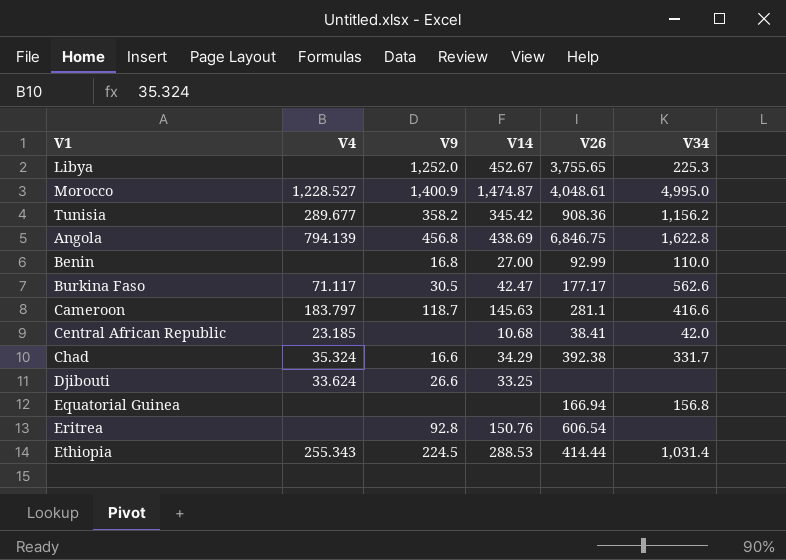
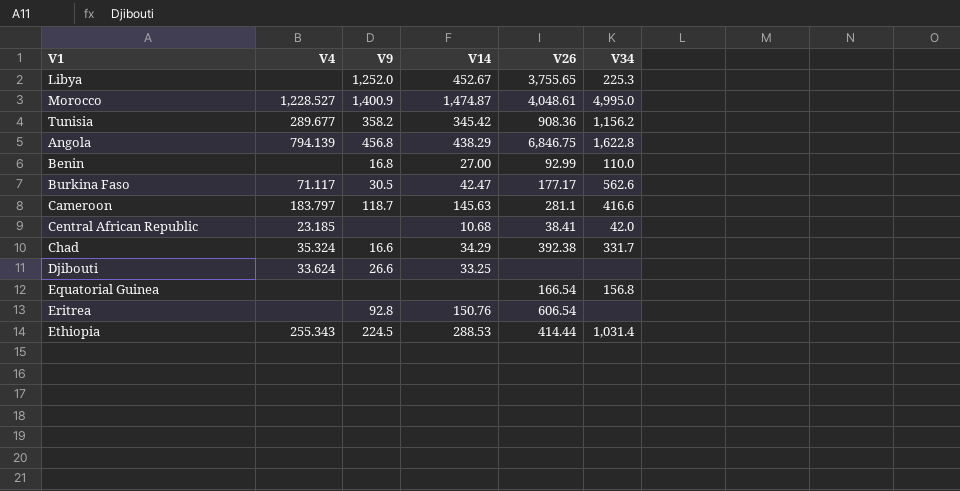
Angola | V14: 438.69 -> 438.29
Equatorial Guinea | V26: 166.94 -> 166.54

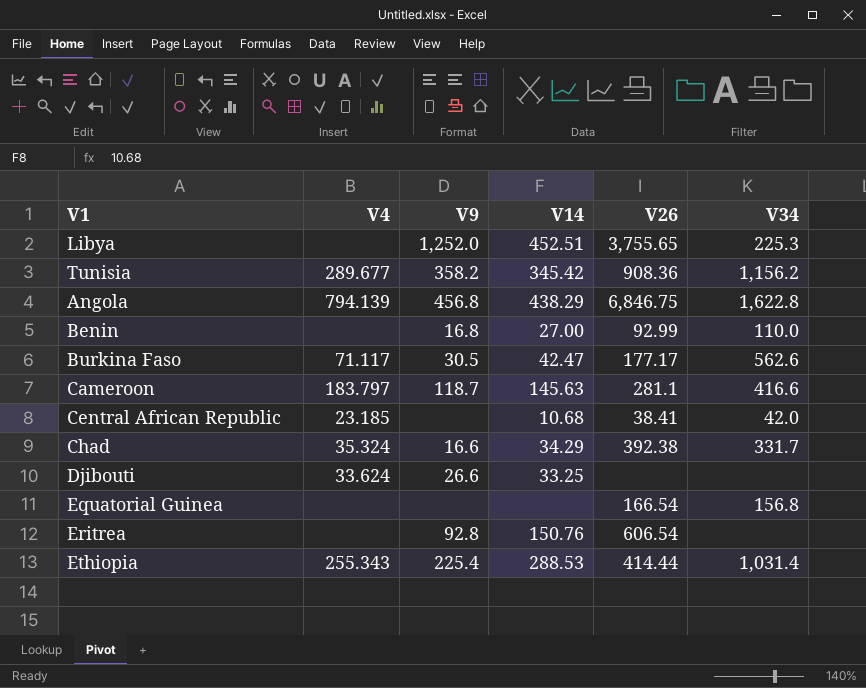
row Morocco: 1,228.527 | 1,400.9 | 1,474.87 | 4,048.61 | 4,995.0 -> none
Libya | V14: 452.67 -> 452.51
Ethiopia | V9: 224.5 -> 225.4

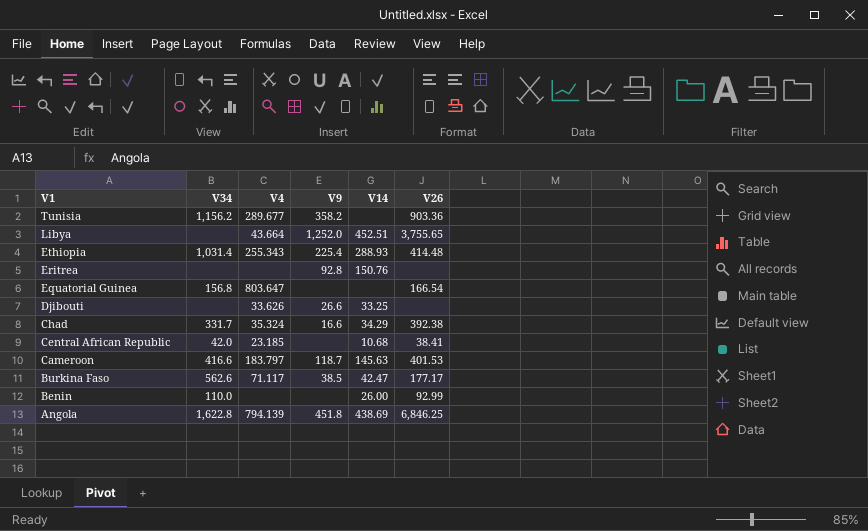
row order: none -> V1 descending
column V34 | position: 6 -> 2
Tunisia | V14: 345.42 -> none
Tunisia | V26: 908.36 -> 903.36
Libya | V34: 225.3 -> none
Libya | V4: none -> 43.664
Ethiopia | V14: 288.53 -> 288.93
Ethiopia | V26: 414.44 -> 414.48
Eritrea | V26: 606.54 -> none
Equatorial Guinea | V4: none -> 803.647
Djibouti | V4: 33.624 -> 33.626
Cameroon | V26: 281.1 -> 401.53
Burkina Faso | V9: 30.5 -> 38.5
Benin | V9: 16.8 -> none
Benin | V14: 27.00 -> 26.00
Angola | V9: 456.8 -> 451.8
Angola | V14: 438.29 -> 438.69
Angola | V26: 6,846.75 -> 6,846.25

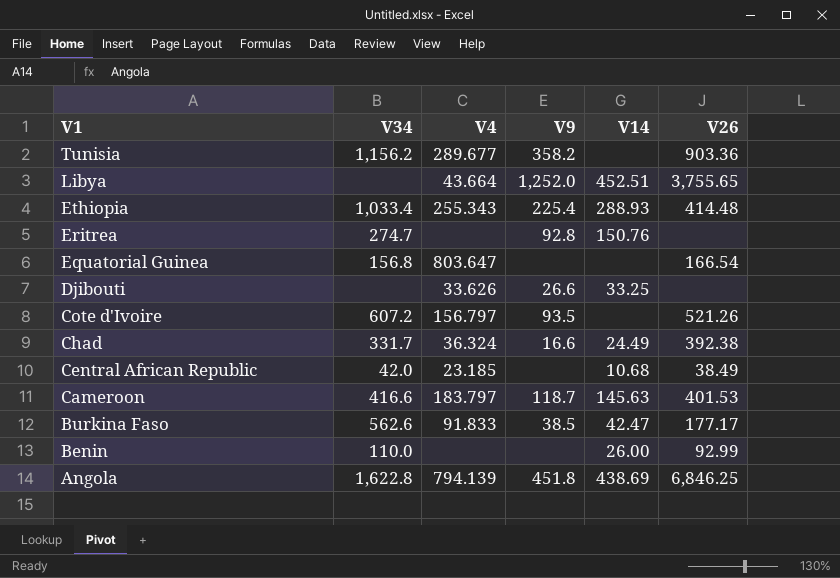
Ethiopia | V34: 1,031.4 -> 1,033.4
Eritrea | V34: none -> 274.7
row Cote d'Ivoire: none -> 607.2 | 156.797 | 93.5 | none | 521.26
Chad | V4: 35.324 -> 36.324
Chad | V14: 34.29 -> 24.49
Central African Republic | V26: 38.41 -> 38.49
Burkina Faso | V4: 71.117 -> 91.833

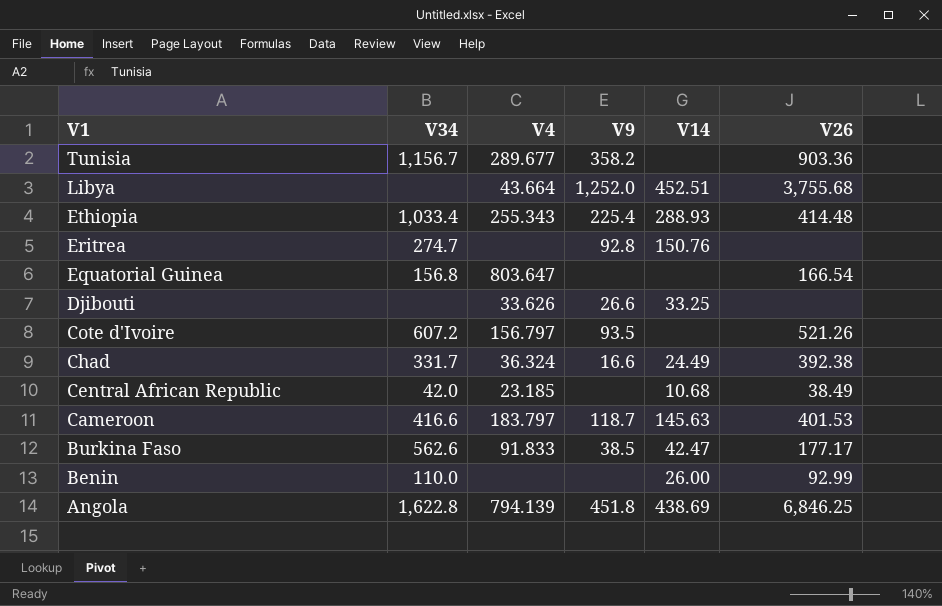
Tunisia | V34: 1,156.2 -> 1,156.7
Libya | V26: 3,755.65 -> 3,755.68

